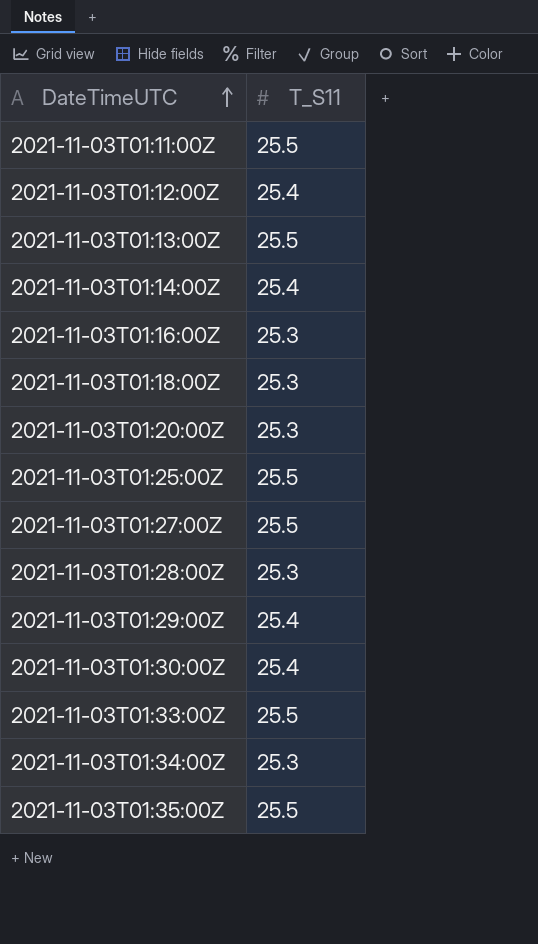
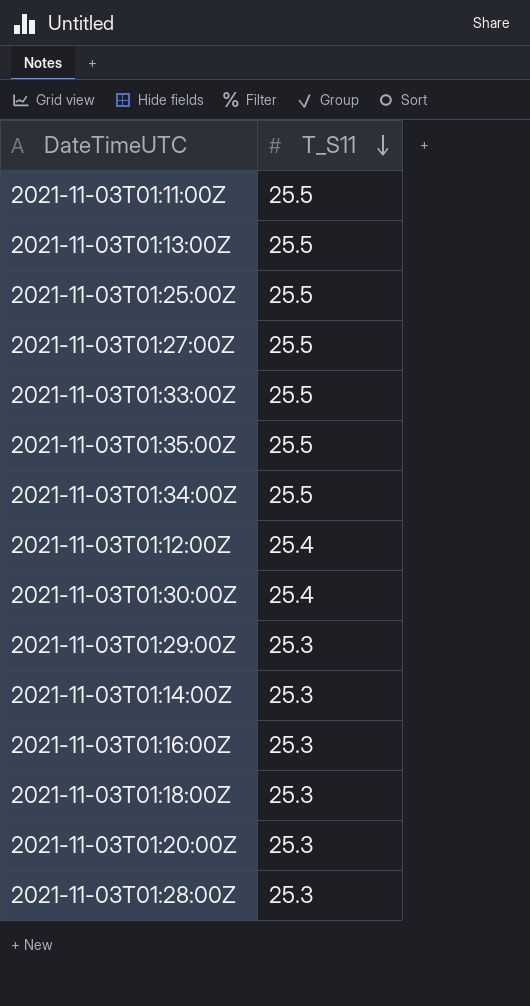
row order: DateTimeUTC ascending -> T_S11 descending
2021-11-03T01:34:00Z | T_S11: 25.3 -> 25.5
2021-11-03T01:29:00Z | T_S11: 25.4 -> 25.3
2021-11-03T01:14:00Z | T_S11: 25.4 -> 25.3

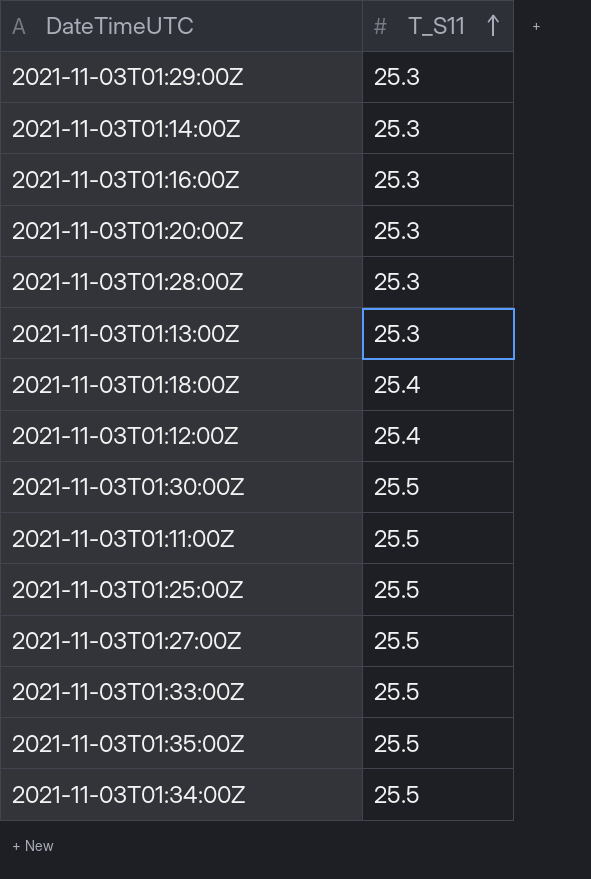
row order: T_S11 descending -> T_S11 ascending
2021-11-03T01:13:00Z | T_S11: 25.5 -> 25.3
2021-11-03T01:18:00Z | T_S11: 25.3 -> 25.4
2021-11-03T01:30:00Z | T_S11: 25.4 -> 25.5

